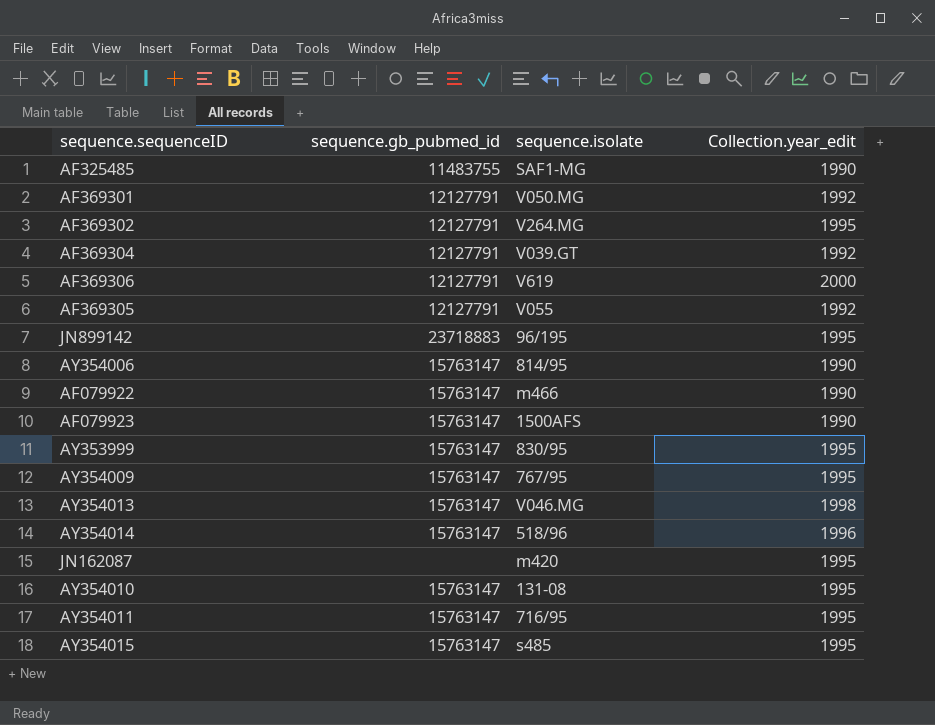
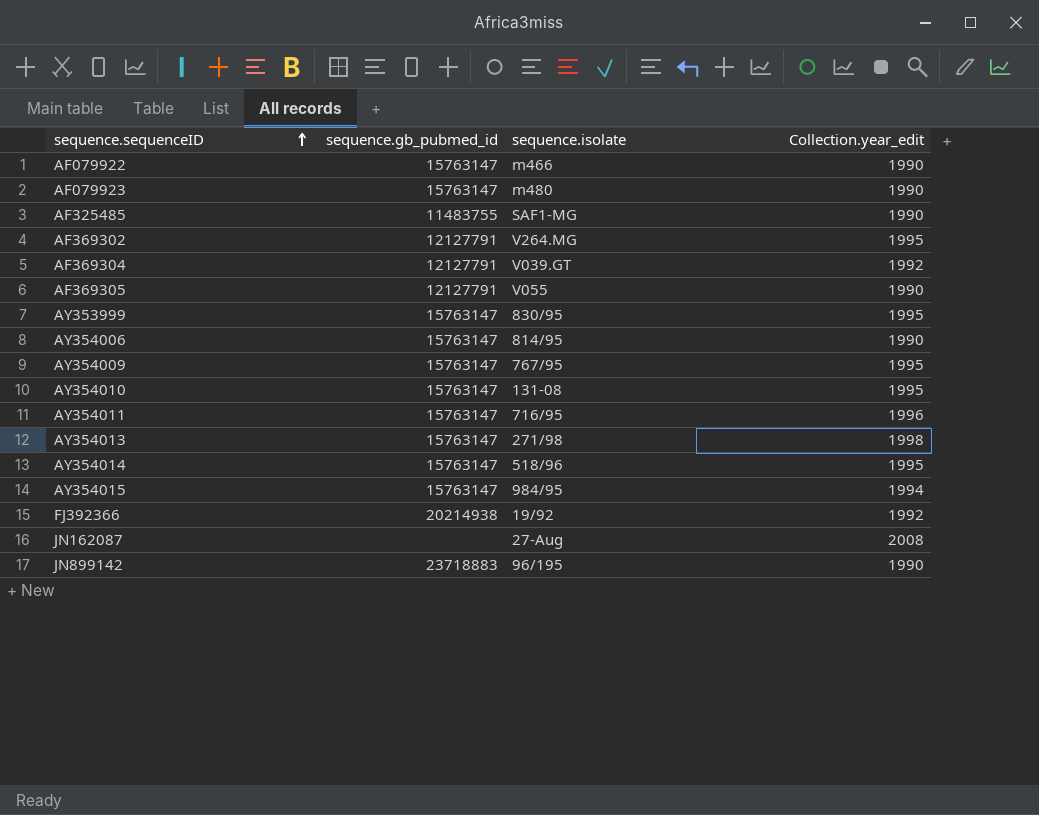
row order: none -> sequence.sequenceID ascending
row AF369301: 12127791 | V050.MG | 1992 -> none
row AF369306: 12127791 | V619 | 2000 -> none
AF079923 | sequence.isolate: 1500AFS -> m480
AF369305 | Collection.year_edit: 1992 -> 1990
AY354011 | Collection.year_edit: 1995 -> 1996
AY354013 | sequence.isolate: V046.MG -> 271/98
AY354014 | Collection.year_edit: 1996 -> 1995
AY354015 | sequence.isolate: s485 -> 984/95
AY354015 | Collection.year_edit: 1995 -> 1994
row FJ392366: none -> 20214938 | 19/92 | 1992
JN162087 | sequence.isolate: m420 -> 27-Aug
JN162087 | Collection.year_edit: 1995 -> 2008
JN899142 | Collection.year_edit: 1995 -> 1990

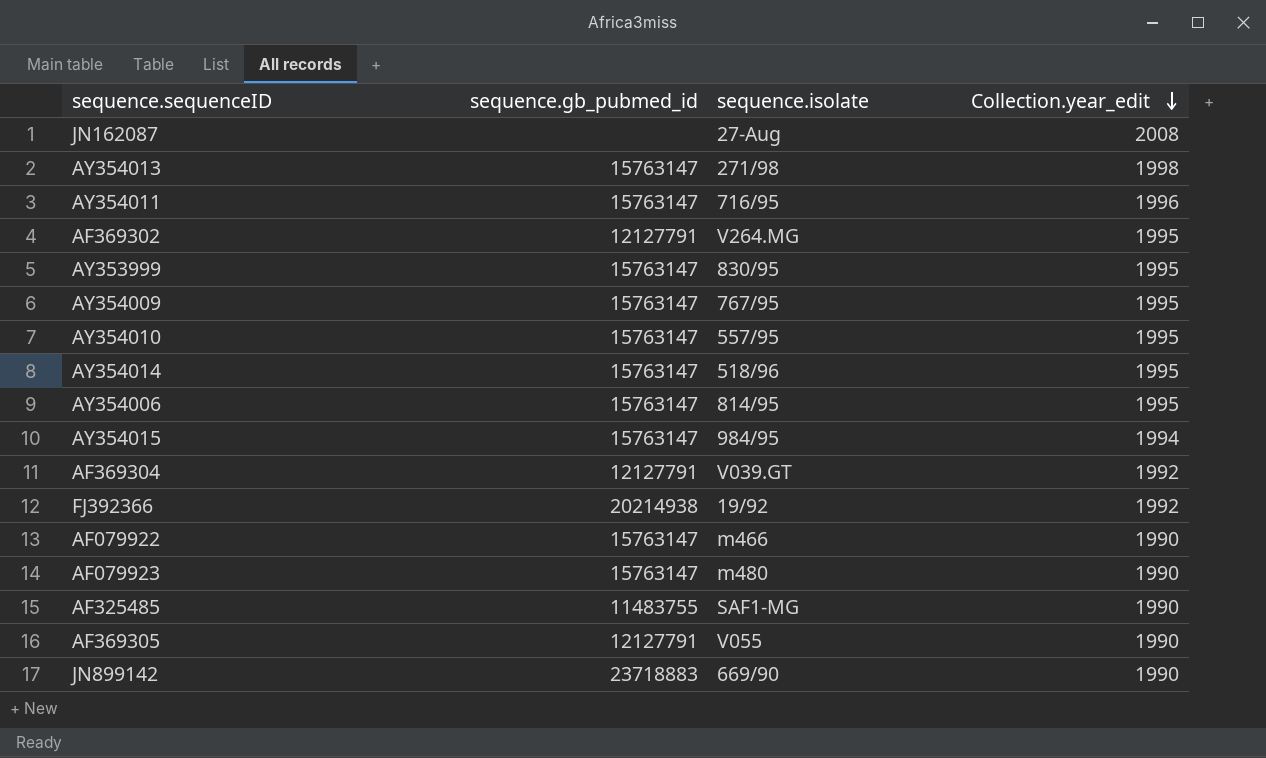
row order: sequence.sequenceID ascending -> Collection.year_edit descending
AY354010 | sequence.isolate: 131-08 -> 557/95
AY354006 | Collection.year_edit: 1990 -> 1995
JN899142 | sequence.isolate: 96/195 -> 669/90

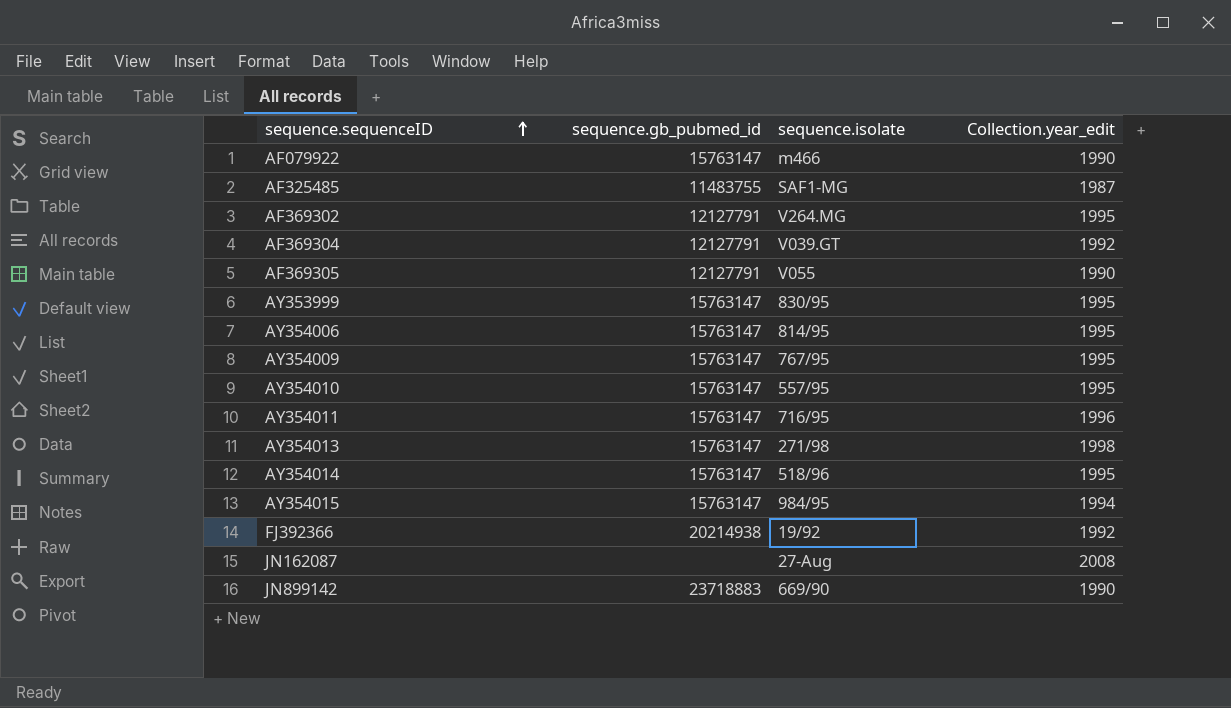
row order: Collection.year_edit descending -> sequence.sequenceID ascending
row AF079923: 15763147 | m480 | 1990 -> none
AF325485 | Collection.year_edit: 1990 -> 1987

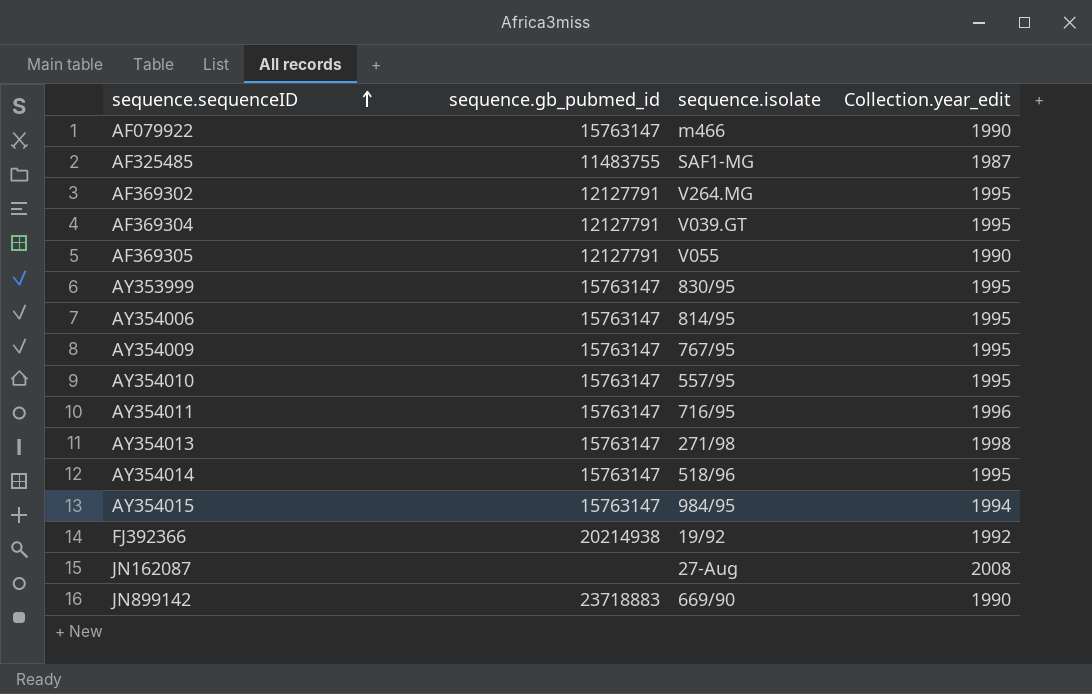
AF369304 | Collection.year_edit: 1992 -> 1995

